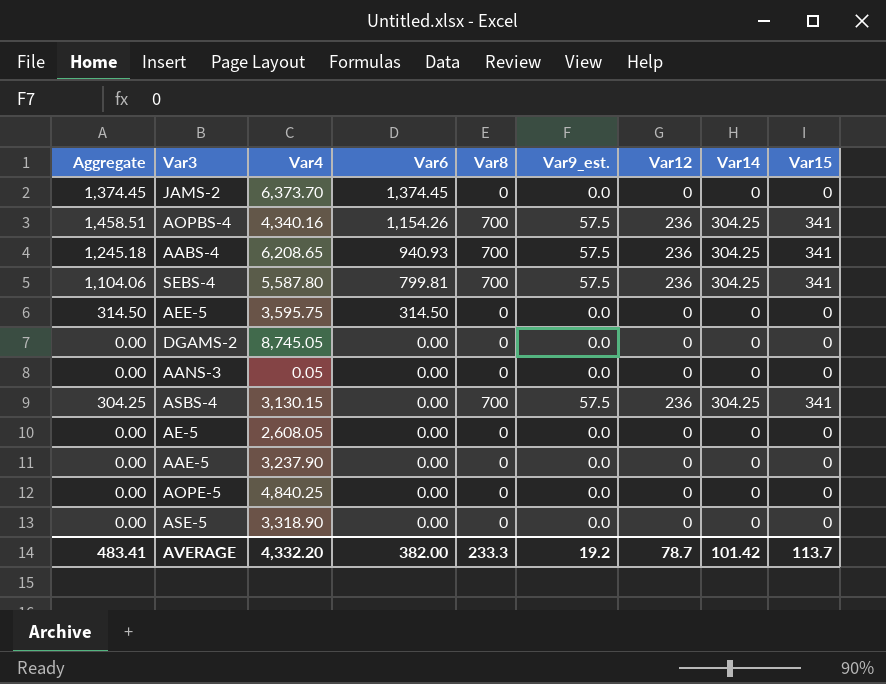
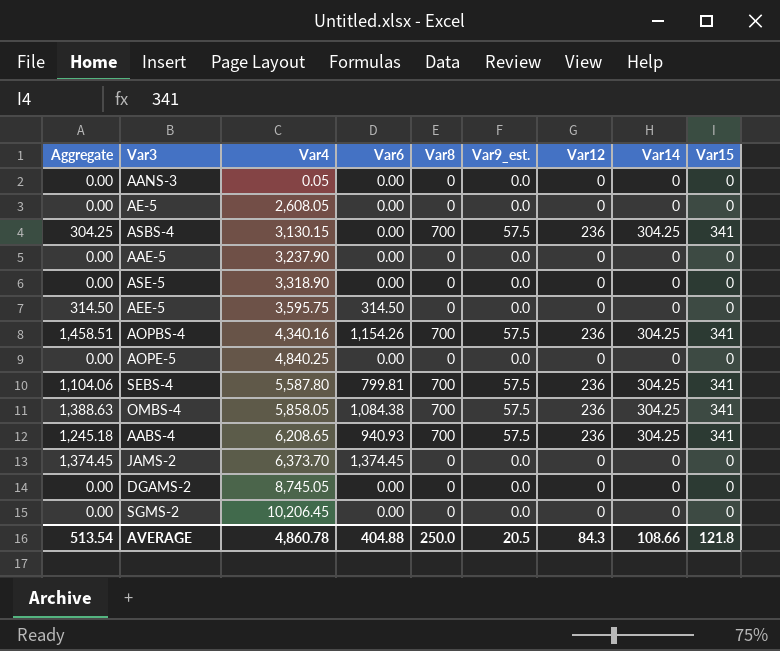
row order: Var6 descending -> Var4 ascending
row OMBS-4: none -> 1,388.63 | 5,858.05 | 1,084.38 | 700 | 57.5 | 236 | 304.25 | 341
row SGMS-2: none -> 0.00 | 10,206.45 | 0.00 | 0 | 0.0 | 0 | 0 | 0
AVERAGE | Aggregate: 483.41 -> 513.54
AVERAGE | Var4: 4,332.20 -> 4,860.78
AVERAGE | Var6: 382.00 -> 404.88
AVERAGE | Var8: 233.3 -> 250.0
AVERAGE | Var9_est.: 19.2 -> 20.5
AVERAGE | Var12: 78.7 -> 84.3
AVERAGE | Var14: 101.42 -> 108.66
AVERAGE | Var15: 113.7 -> 121.8

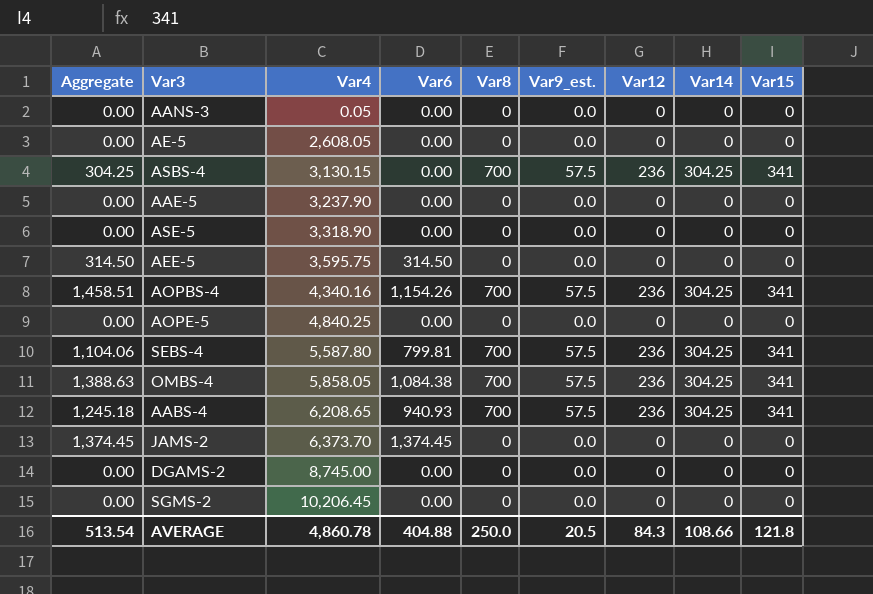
DGAMS-2 | Var4: 8,745.05 -> 8,745.00

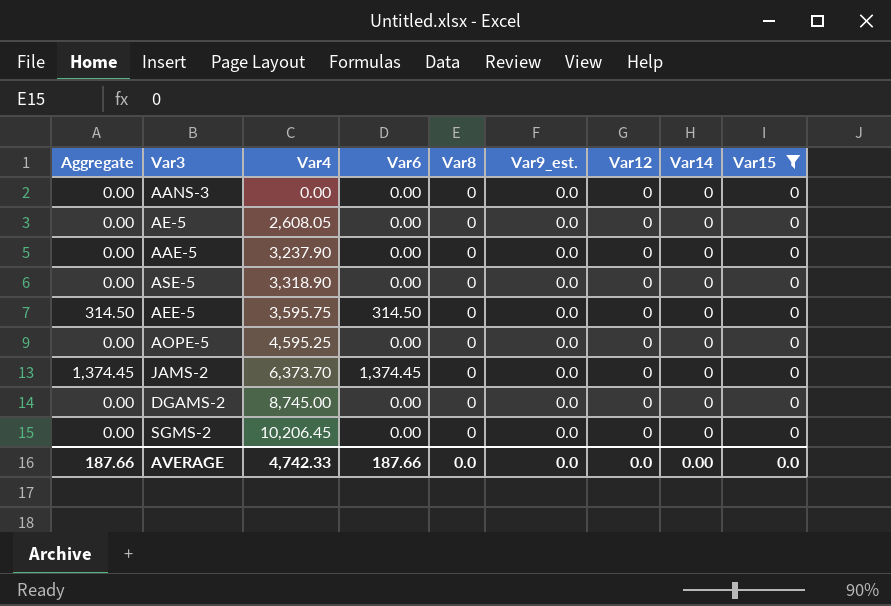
filter: none -> Var15 = 0
AANS-3 | Var4: 0.05 -> 0.00
AOPE-5 | Var4: 4,840.25 -> 4,595.25
AVERAGE | Aggregate: 513.54 -> 187.66
AVERAGE | Var4: 4,860.78 -> 4,742.33
AVERAGE | Var6: 404.88 -> 187.66
AVERAGE | Var8: 250.0 -> 0.0
AVERAGE | Var9_est.: 20.5 -> 0.0
AVERAGE | Var12: 84.3 -> 0.0
AVERAGE | Var14: 108.66 -> 0.00
AVERAGE | Var15: 121.8 -> 0.0

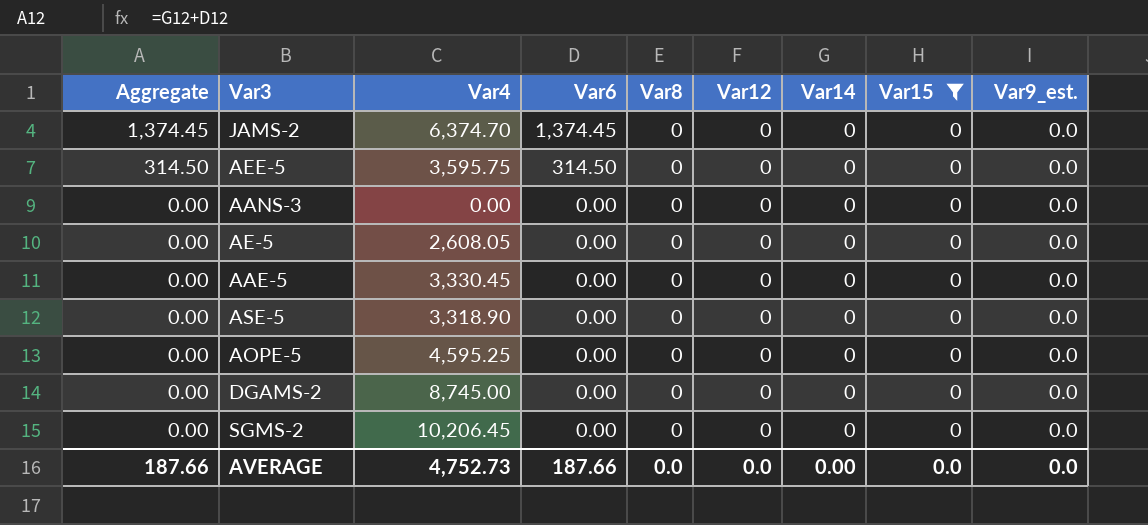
row order: Var4 ascending -> Aggregate descending
column Var9_est. | position: 6 -> 9
JAMS-2 | Var4: 6,373.70 -> 6,374.70
AAE-5 | Var4: 3,237.90 -> 3,330.45
AVERAGE | Var4: 4,742.33 -> 4,752.73

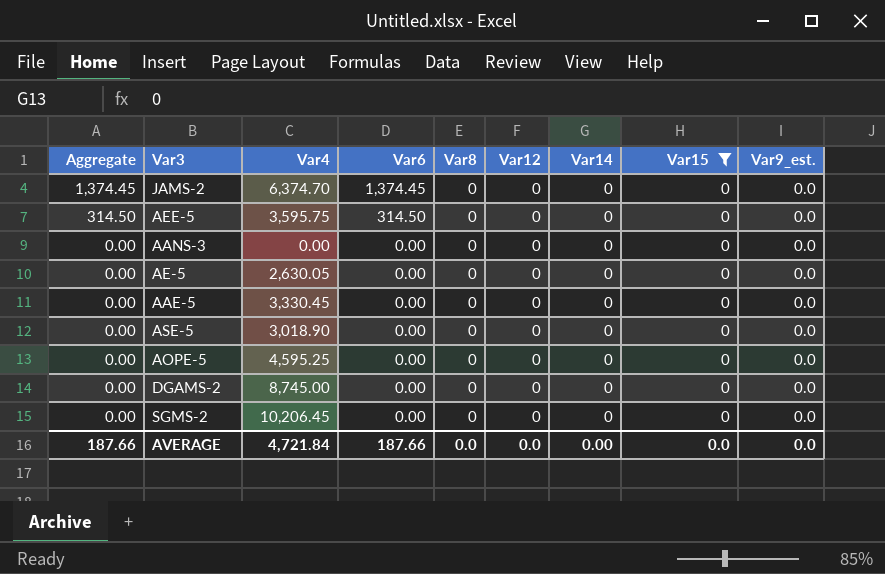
AE-5 | Var4: 2,608.05 -> 2,630.05
ASE-5 | Var4: 3,318.90 -> 3,018.90
AVERAGE | Var4: 4,752.73 -> 4,721.84

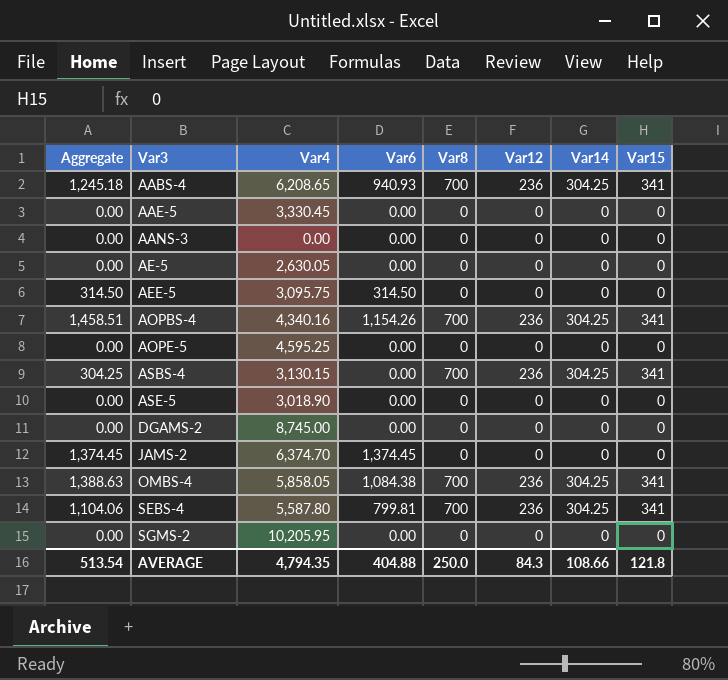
filter: Var15 = 0 -> none
row order: Aggregate descending -> Var3 ascending
column Var9_est. | position: 9 -> none
AEE-5 | Var4: 3,595.75 -> 3,095.75
SGMS-2 | Var4: 10,206.45 -> 10,205.95
AVERAGE | Aggregate: 187.66 -> 513.54
AVERAGE | Var4: 4,721.84 -> 4,794.35
AVERAGE | Var6: 187.66 -> 404.88
AVERAGE | Var8: 0.0 -> 250.0
AVERAGE | Var12: 0.0 -> 84.3
AVERAGE | Var14: 0.00 -> 108.66
AVERAGE | Var15: 0.0 -> 121.8

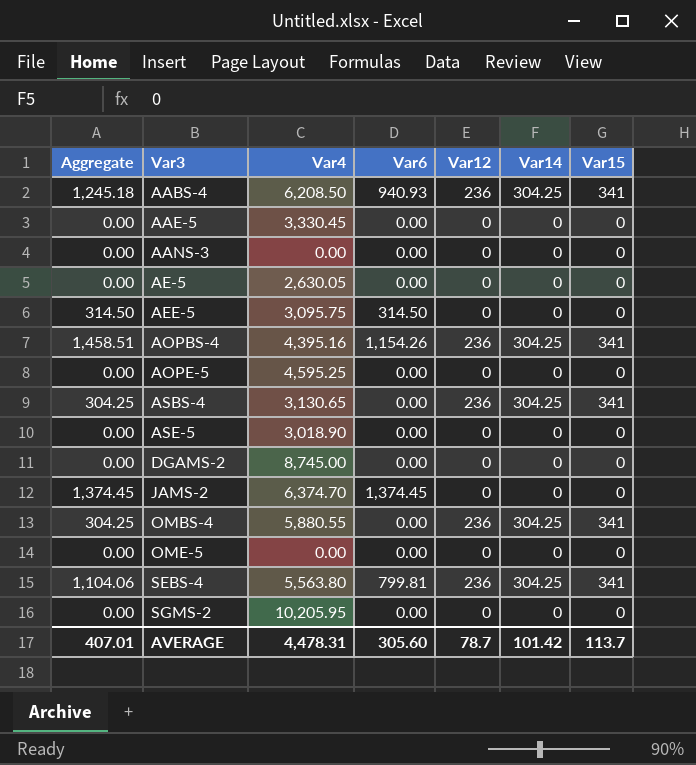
column Var8 | position: 5 -> none
AABS-4 | Var4: 6,208.65 -> 6,208.50
AOPBS-4 | Var4: 4,340.16 -> 4,395.16
ASBS-4 | Var4: 3,130.15 -> 3,130.65
OMBS-4 | Aggregate: 1,388.63 -> 304.25
OMBS-4 | Var4: 5,858.05 -> 5,880.55
OMBS-4 | Var6: 1,084.38 -> 0.00
row OME-5: none -> 0.00 | 0.00 | 0.00 | 0 | 0 | 0
SEBS-4 | Var4: 5,587.80 -> 5,563.80
AVERAGE | Aggregate: 513.54 -> 407.01
AVERAGE | Var4: 4,794.35 -> 4,478.31
AVERAGE | Var6: 404.88 -> 305.60
AVERAGE | Var12: 84.3 -> 78.7
AVERAGE | Var14: 108.66 -> 101.42
AVERAGE | Var15: 121.8 -> 113.7

